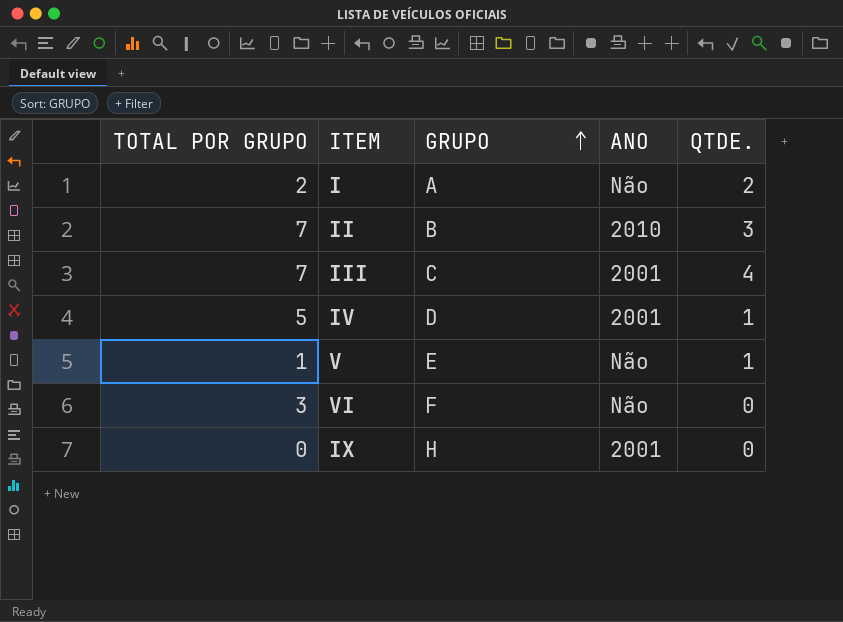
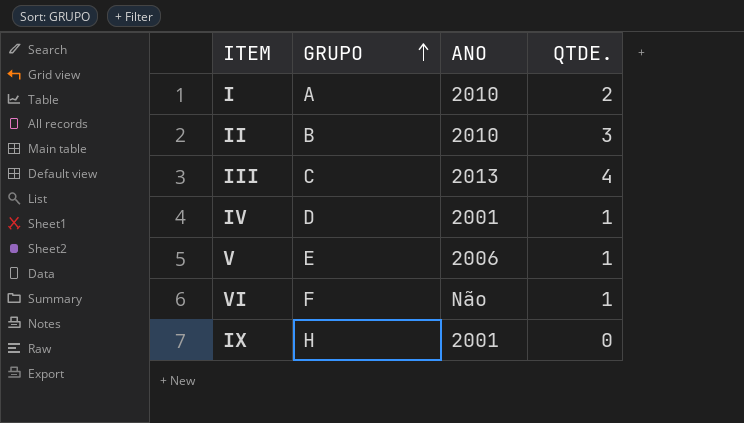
column TOTAL POR GRUPO | position: 1 -> none
I | ANO: Não -> 2010
III | ANO: 2001 -> 2013
V | ANO: Não -> 2006
VI | QTDE.: 0 -> 1

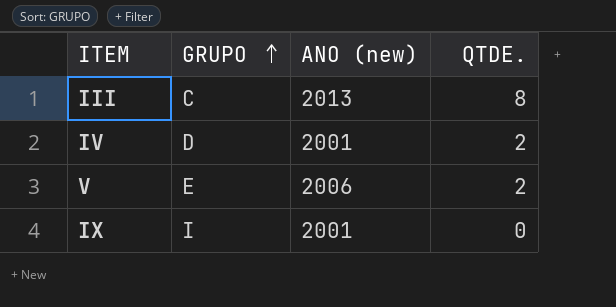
column name: ANO -> ANO (new)
row I: A | 2010 | 2 -> none
row II: B | 2010 | 3 -> none
row VI: F | Não | 1 -> none
III | QTDE.: 4 -> 8
IV | QTDE.: 1 -> 2
V | QTDE.: 1 -> 2
IX | GRUPO: H -> I

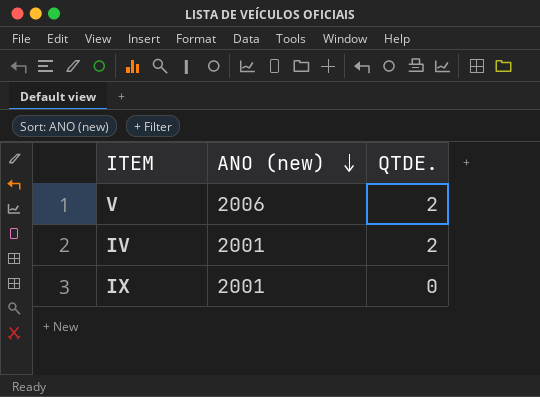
row order: GRUPO ascending -> ANO (new) descending
column GRUPO | position: 2 -> none
row III: C | 2013 | 8 -> none

